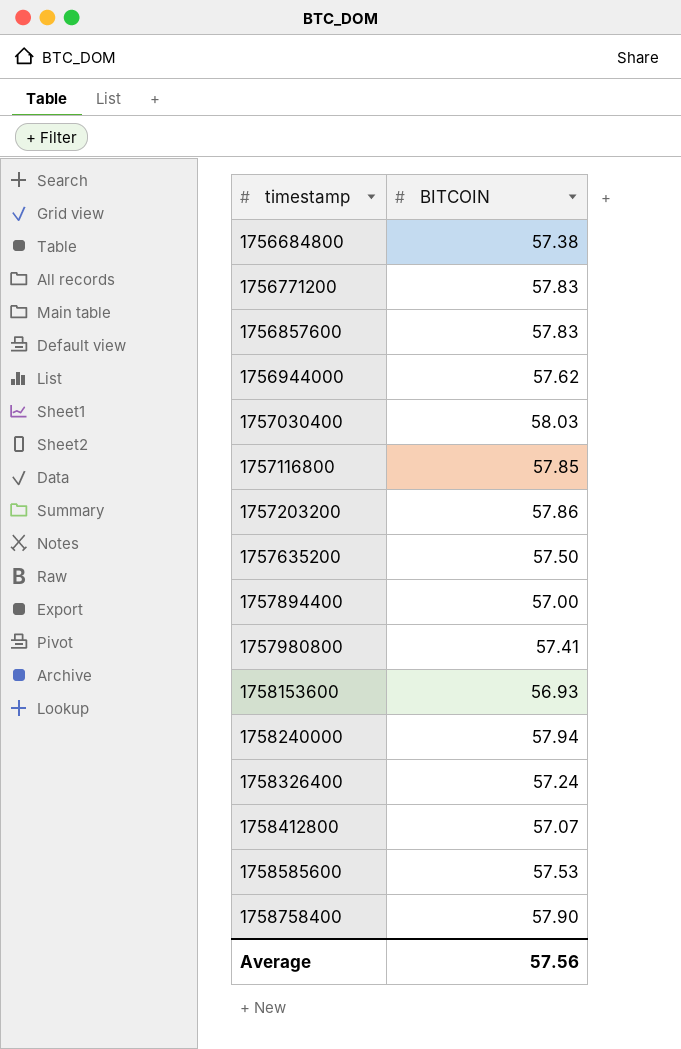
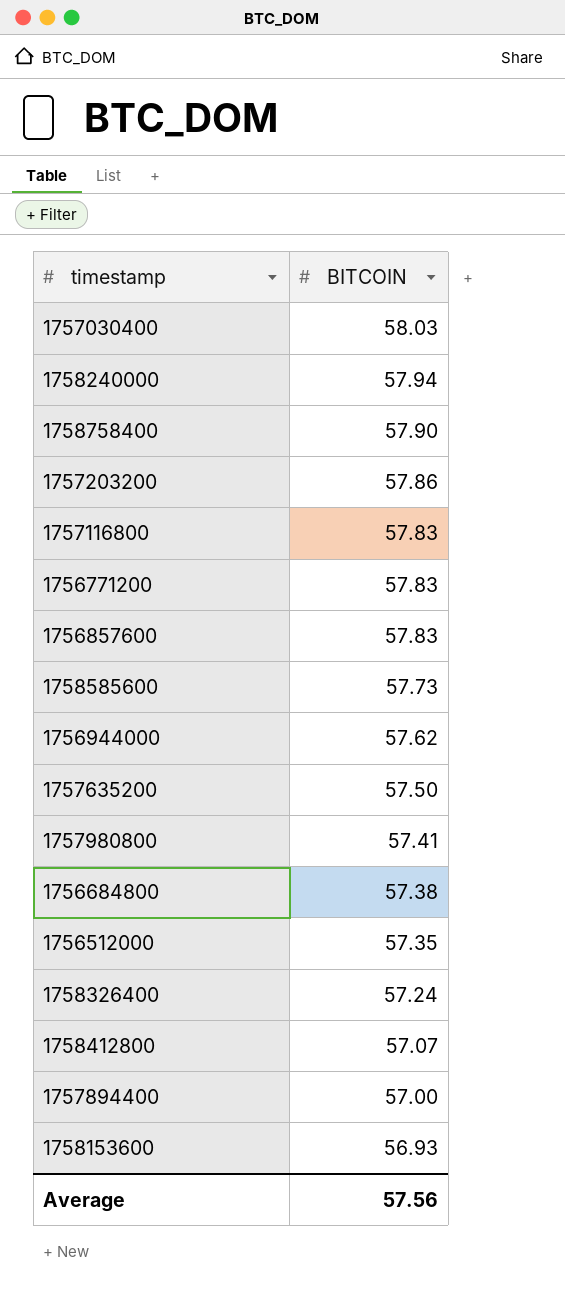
row order: timestamp ascending -> BITCOIN descending
1757116800 | BITCOIN: 57.85 -> 57.83
1758585600 | BITCOIN: 57.53 -> 57.73
row 1756512000: none -> 57.35

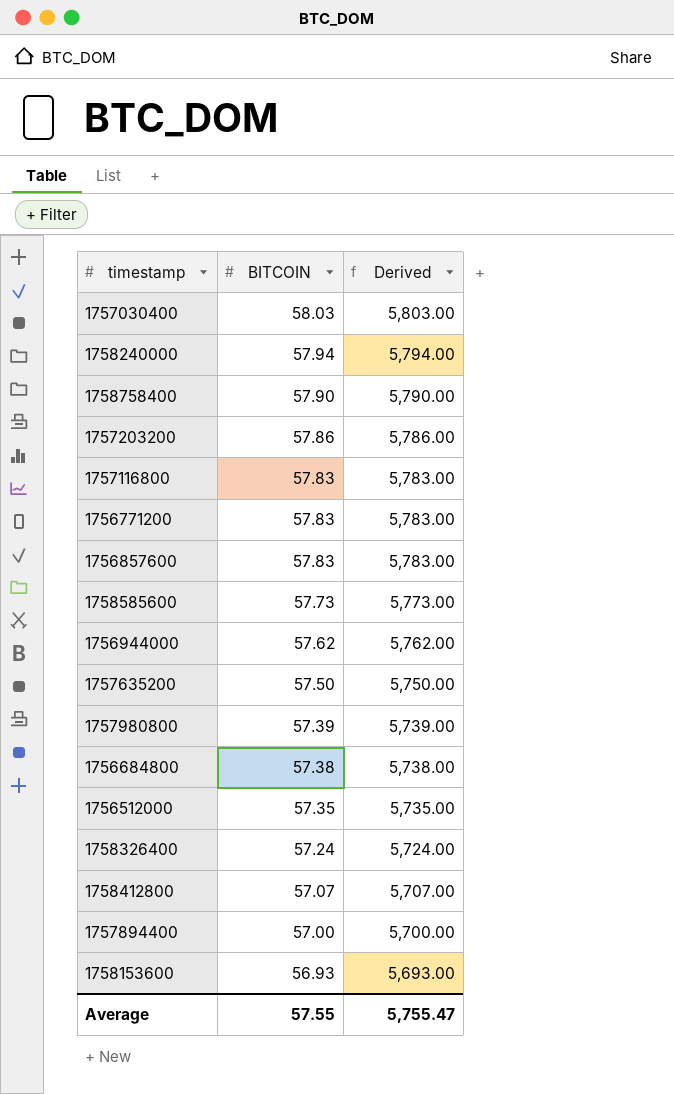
column Derived | formula: none -> [BITCOIN] * 100
1757980800 | BITCOIN: 57.41 -> 57.39
Average | BITCOIN: 57.56 -> 57.55

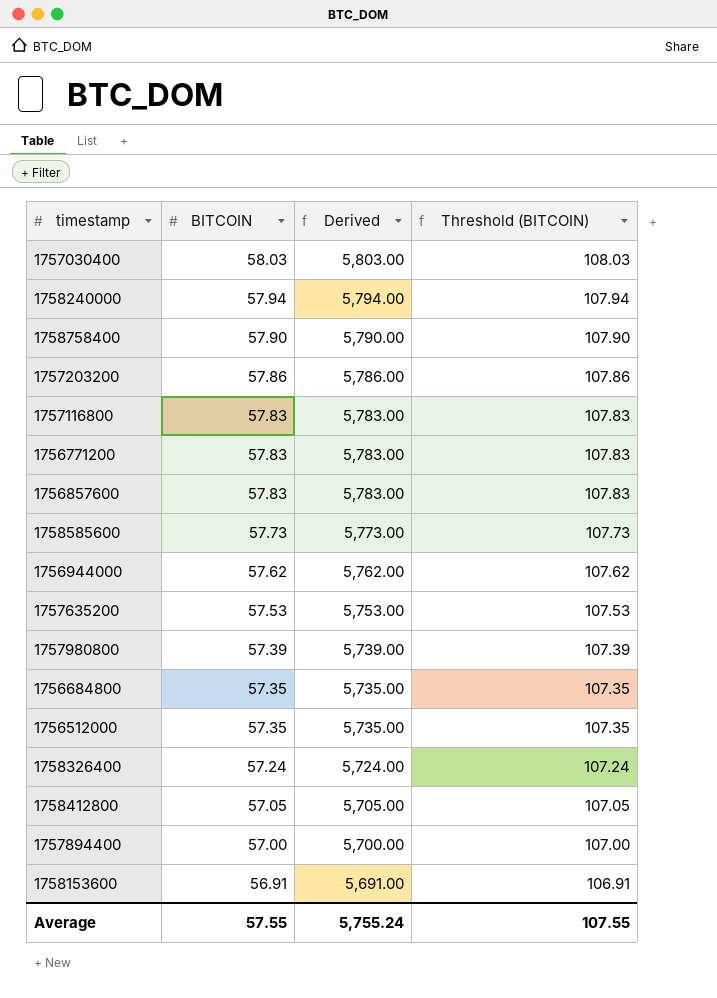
column Threshold (BITCOIN) | formula: none -> [BITCOIN] + 50
1757635200 | BITCOIN: 57.50 -> 57.53
1757635200 | Derived: 5,750.00 -> 5,753.00
1756684800 | BITCOIN: 57.38 -> 57.35
1756684800 | Derived: 5,738.00 -> 5,735.00
1758412800 | BITCOIN: 57.07 -> 57.05
1758412800 | Derived: 5,707.00 -> 5,705.00
1758153600 | BITCOIN: 56.93 -> 56.91
1758153600 | Derived: 5,693.00 -> 5,691.00
Average | Derived: 5,755.47 -> 5,755.24

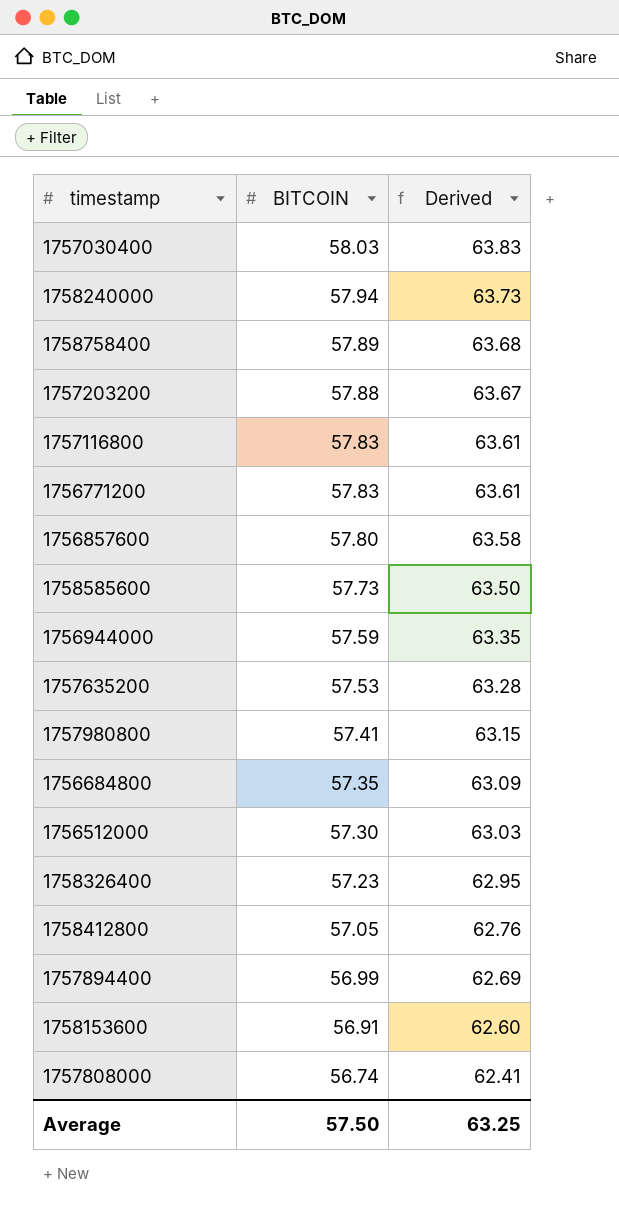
column Threshold (BITCOIN) | formula: [BITCOIN] + 50 -> none
column Derived | formula: [BITCOIN] * 100 -> [BITCOIN] * 1.1
1758758400 | BITCOIN: 57.90 -> 57.89
1757203200 | BITCOIN: 57.86 -> 57.88
1756857600 | BITCOIN: 57.83 -> 57.80
1756944000 | BITCOIN: 57.62 -> 57.59
1757980800 | BITCOIN: 57.39 -> 57.41
1756512000 | BITCOIN: 57.35 -> 57.30
1758326400 | BITCOIN: 57.24 -> 57.23
1757894400 | BITCOIN: 57.00 -> 56.99
row 1757808000: none -> 56.74 | 62.41
Average | BITCOIN: 57.55 -> 57.50
Average | Derived: 5,755.24 -> 63.25

